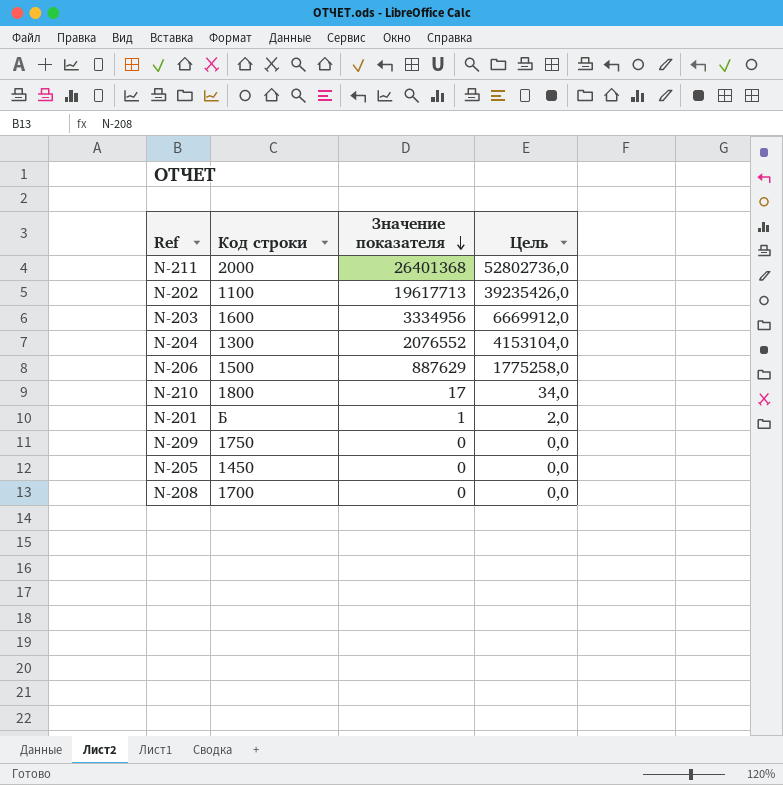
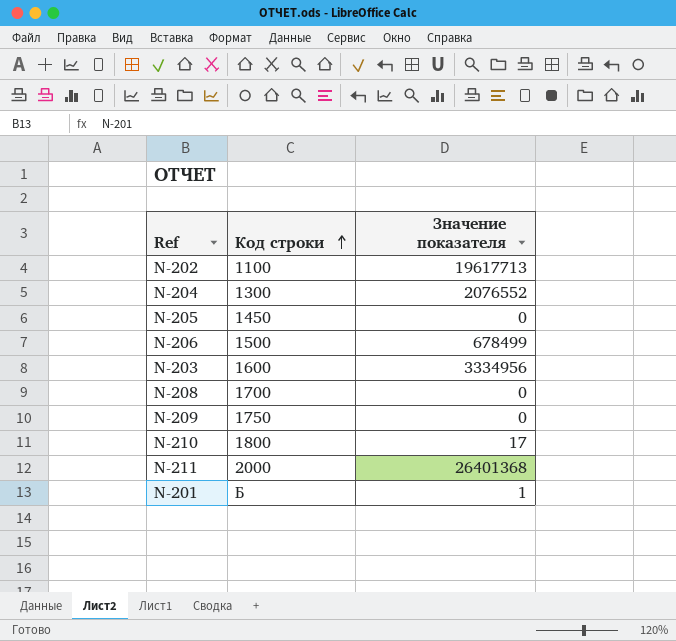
row order: Значение показателя descending -> Код строки ascending
column Цель | formula: [Значение показателя] * 2 -> none
N-206 | Значение показателя: 887629 -> 678499

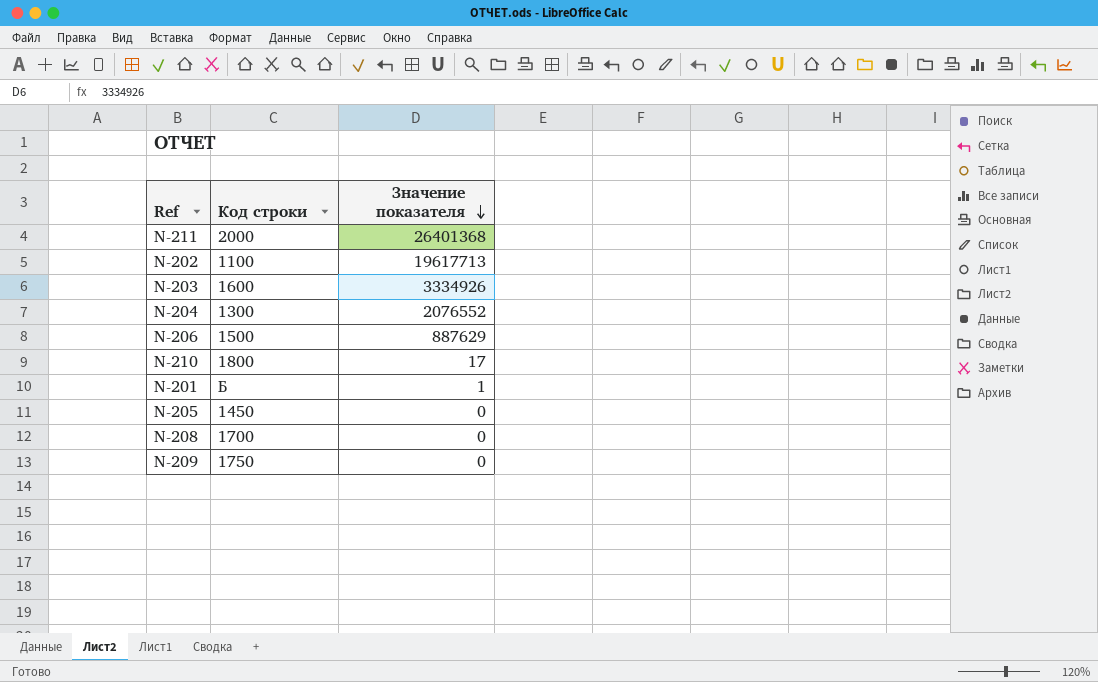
row order: Код строки ascending -> Значение показателя descending
N-203 | Значение показателя: 3334956 -> 3334926
N-206 | Значение показателя: 678499 -> 887629

